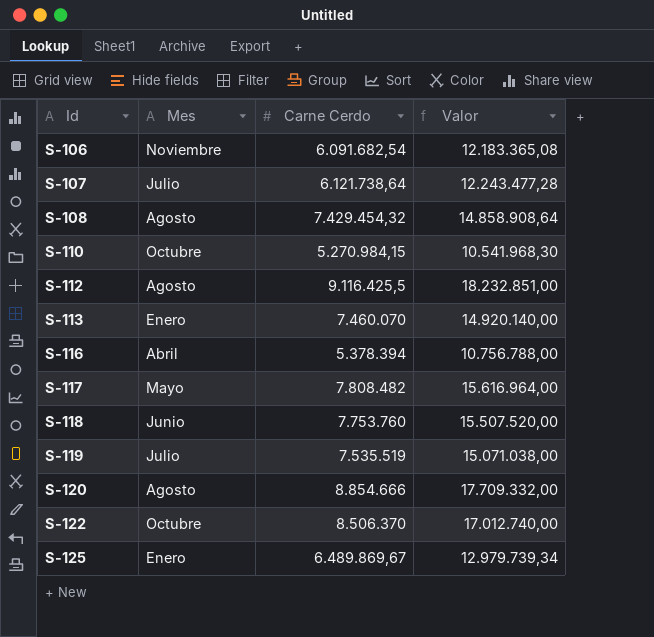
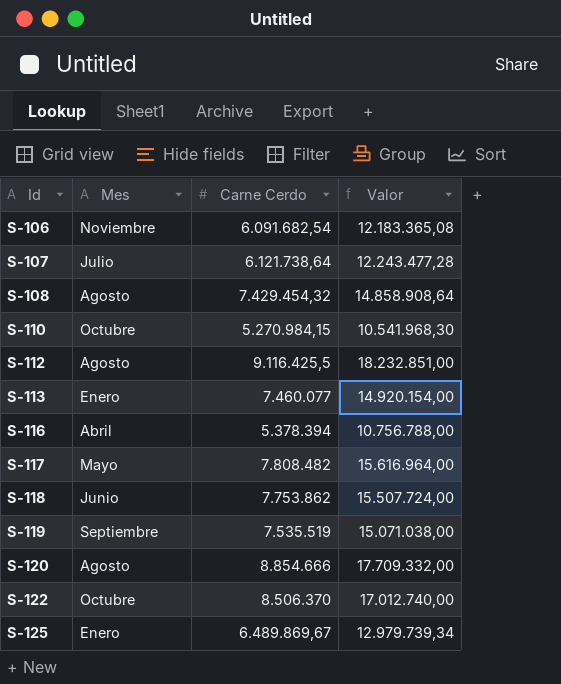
S-113 | Carne Cerdo: 7.460.070 -> 7.460.077
S-113 | Valor: 14.920.140,00 -> 14.920.154,00
S-118 | Carne Cerdo: 7.753.760 -> 7.753.862
S-118 | Valor: 15.507.520,00 -> 15.507.724,00
S-119 | Mes: Julio -> Septiembre

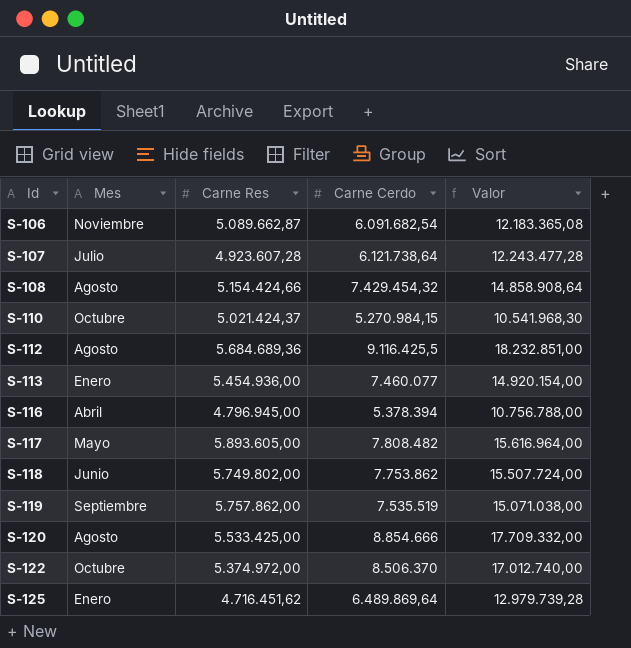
column Carne Res | position: none -> 3
S-125 | Carne Cerdo: 6.489.869,67 -> 6.489.869,64
S-125 | Valor: 12.979.739,34 -> 12.979.739,28

